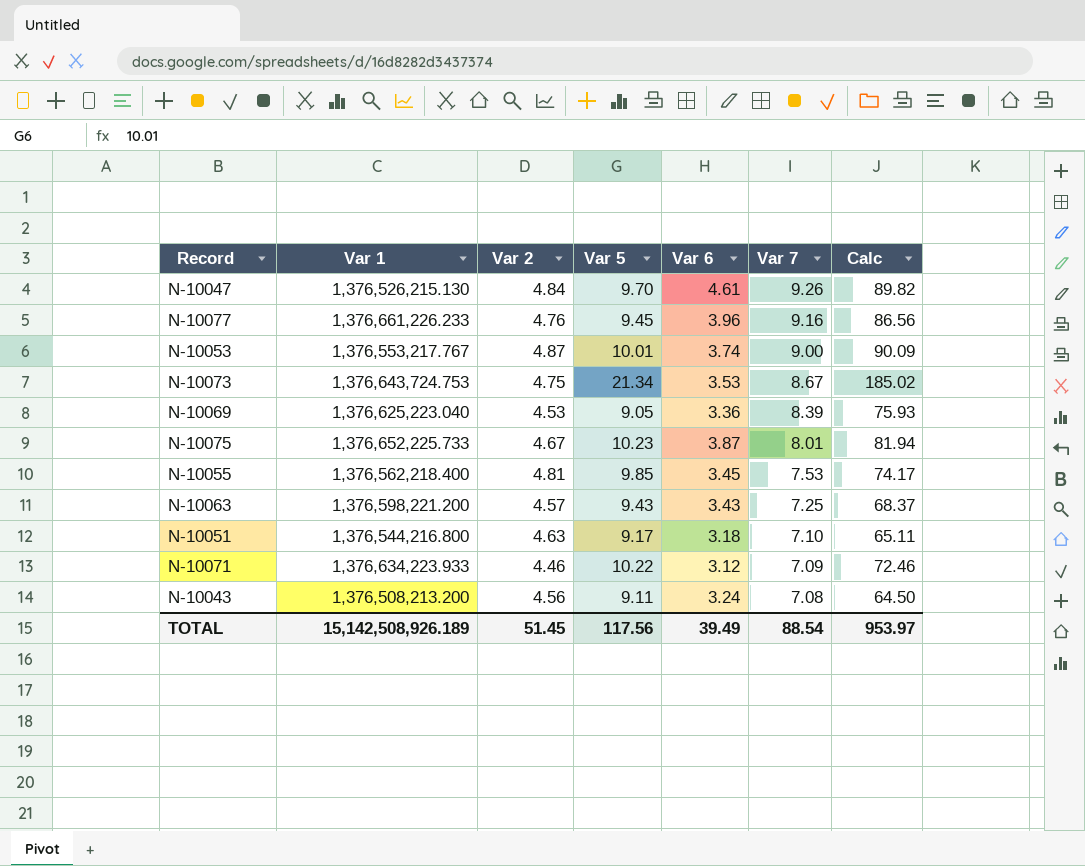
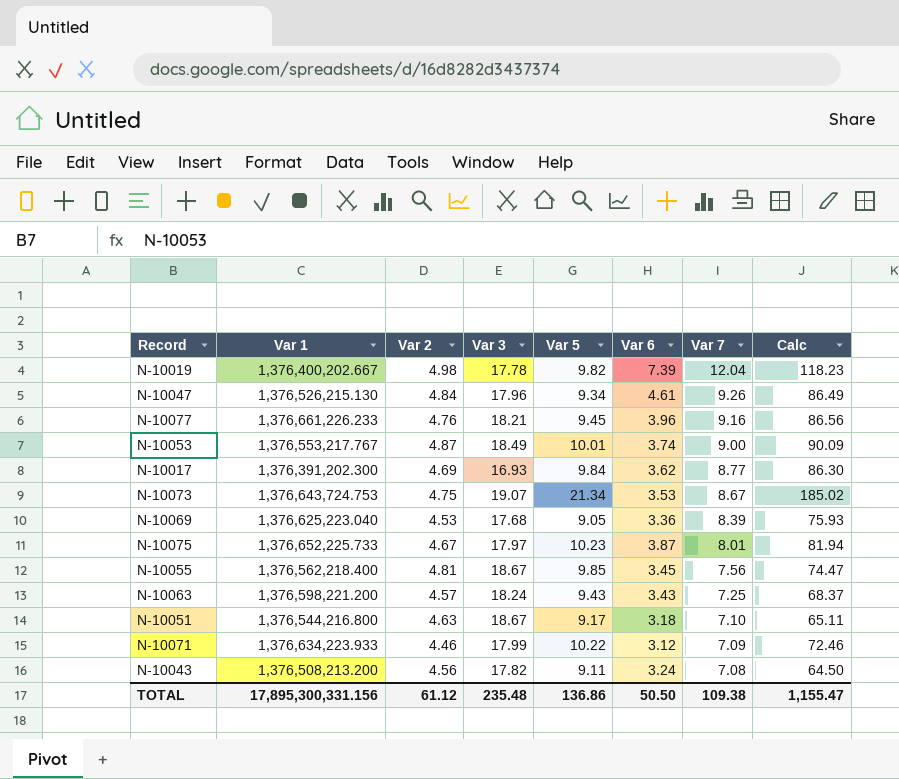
column Var 3 | position: none -> 4
row N-10019: none -> 1,376,400,202.667 | 4.98 | 17.78 | 9.82 | 7.39 | 12.04 | 118.23
N-10047 | Var 5: 9.70 -> 9.34
N-10047 | Calc: 89.82 -> 86.49
row N-10017: none -> 1,376,391,202.300 | 4.69 | 16.93 | 9.84 | 3.62 | 8.77 | 86.30
N-10055 | Var 7: 7.53 -> 7.56
N-10055 | Calc: 74.17 -> 74.47
TOTAL | Var 1: 15,142,508,926.189 -> 17,895,300,331.156
TOTAL | Var 2: 51.45 -> 61.12
TOTAL | Var 5: 117.56 -> 136.86
TOTAL | Var 6: 39.49 -> 50.50
TOTAL | Var 7: 88.54 -> 109.38
TOTAL | Calc: 953.97 -> 1,155.47

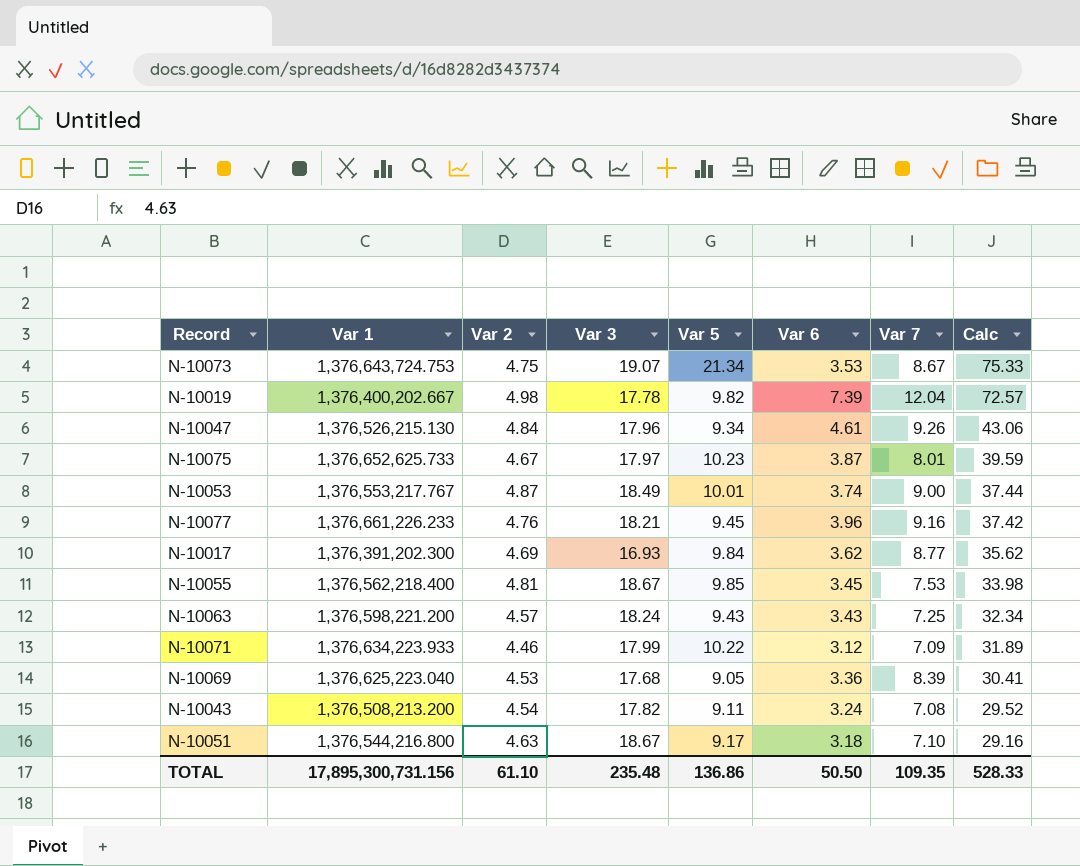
row order: Var 7 descending -> Calc descending
column Calc | formula: [Var 5] * [Var 7] -> [Var 5] * [Var 6]
N-10075 | Var 1: 1,376,652,225.733 -> 1,376,652,625.733
N-10055 | Var 7: 7.56 -> 7.53
N-10043 | Var 2: 4.56 -> 4.54
TOTAL | Var 1: 17,895,300,331.156 -> 17,895,300,731.156
TOTAL | Var 2: 61.12 -> 61.10
TOTAL | Var 7: 109.38 -> 109.35
TOTAL | Calc: 1,155.47 -> 528.33

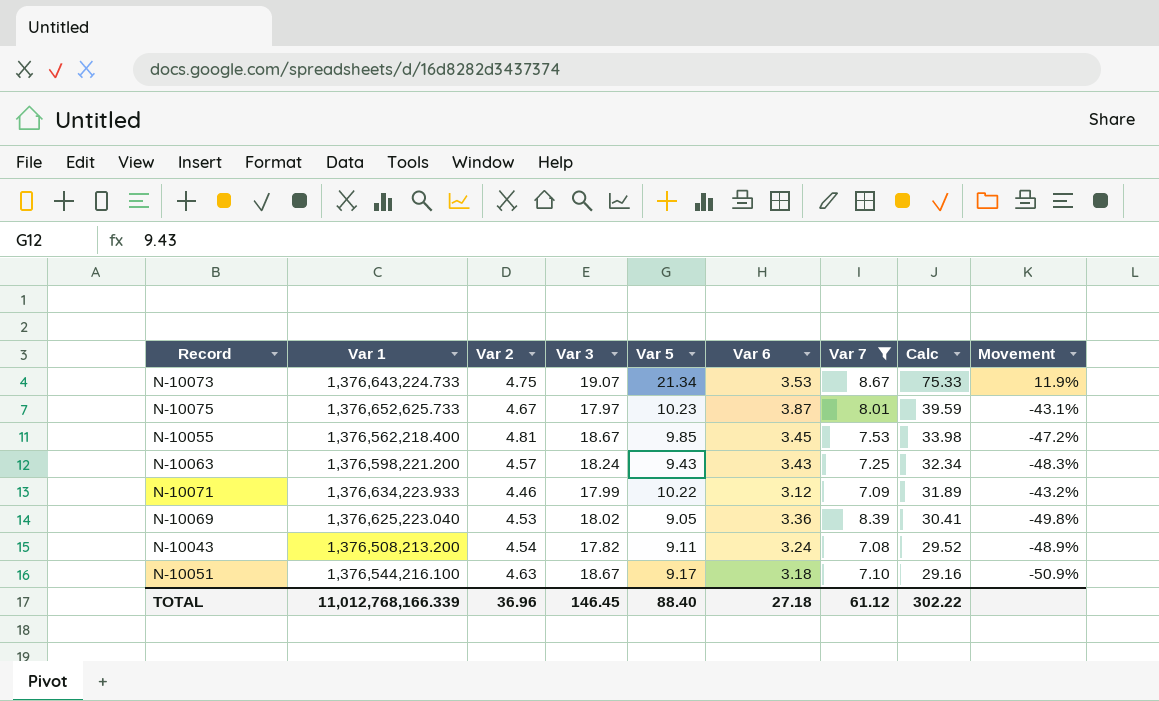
filter: none -> Var 7 <= 8.67
column Movement | formula: none -> ([Var 5] - [Var 3]) / [Var 3]
N-10073 | Var 1: 1,376,643,724.753 -> 1,376,643,224.733
N-10069 | Var 3: 17.68 -> 18.02
N-10051 | Var 1: 1,376,544,216.800 -> 1,376,544,216.100
TOTAL | Var 1: 17,895,300,731.156 -> 11,012,768,166.339
TOTAL | Var 2: 61.10 -> 36.96
TOTAL | Var 3: 235.48 -> 146.45
TOTAL | Var 5: 136.86 -> 88.40
TOTAL | Var 6: 50.50 -> 27.18
TOTAL | Var 7: 109.35 -> 61.12
TOTAL | Calc: 528.33 -> 302.22

